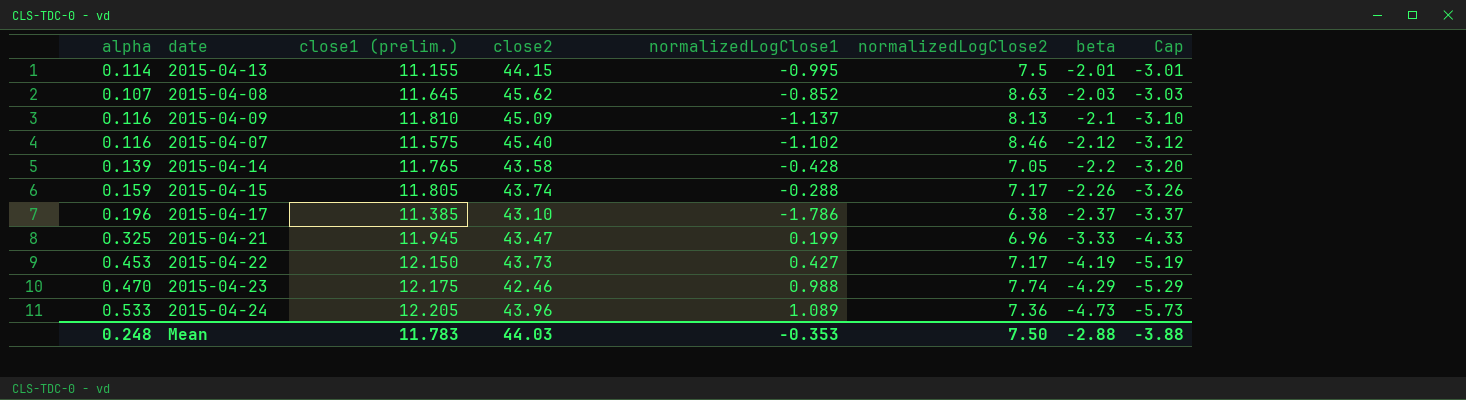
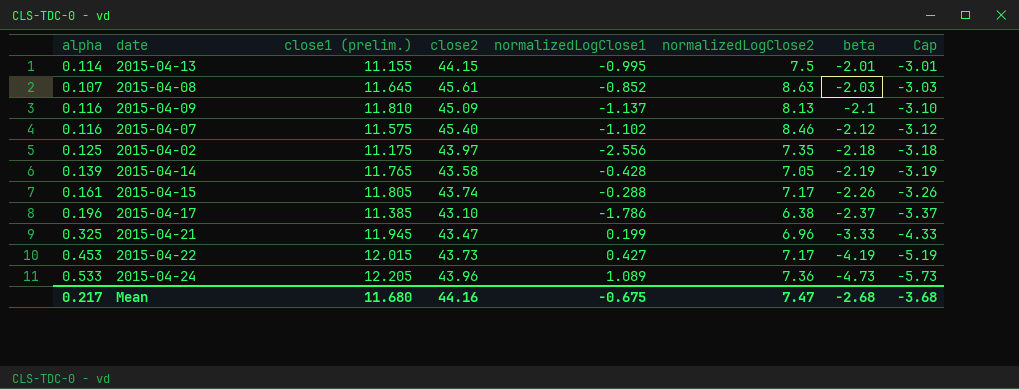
row 2015-04-23: 0.470 | 12.175 | 42.46 | 0.988 | 7.74 | -4.29 | -5.29 -> none
2015-04-08 | close2: 45.62 -> 45.61
row 2015-04-02: none -> 0.125 | 11.175 | 43.97 | -2.556 | 7.35 | -2.18 | -3.18
2015-04-14 | beta: -2.2 -> -2.19
2015-04-14 | Cap: -3.20 -> -3.19
2015-04-15 | alpha: 0.159 -> 0.161
2015-04-22 | close1 (prelim.): 12.150 -> 12.015
Mean | alpha: 0.248 -> 0.217
Mean | close1 (prelim.): 11.783 -> 11.680
Mean | close2: 44.03 -> 44.16
Mean | normalizedLogClose1: -0.353 -> -0.675
Mean | normalizedLogClose2: 7.50 -> 7.47
Mean | beta: -2.88 -> -2.68
Mean | Cap: -3.88 -> -3.68

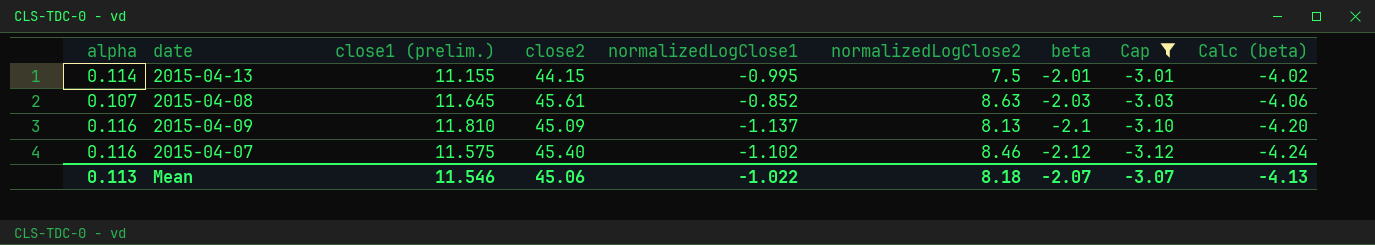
filter: none -> Cap >= -3.12
column Calc (beta) | formula: none -> [beta] * 2
Mean | alpha: 0.217 -> 0.113
Mean | close1 (prelim.): 11.680 -> 11.546
Mean | close2: 44.16 -> 45.06
Mean | normalizedLogClose1: -0.675 -> -1.022
Mean | normalizedLogClose2: 7.47 -> 8.18
Mean | beta: -2.68 -> -2.07
Mean | Cap: -3.68 -> -3.07

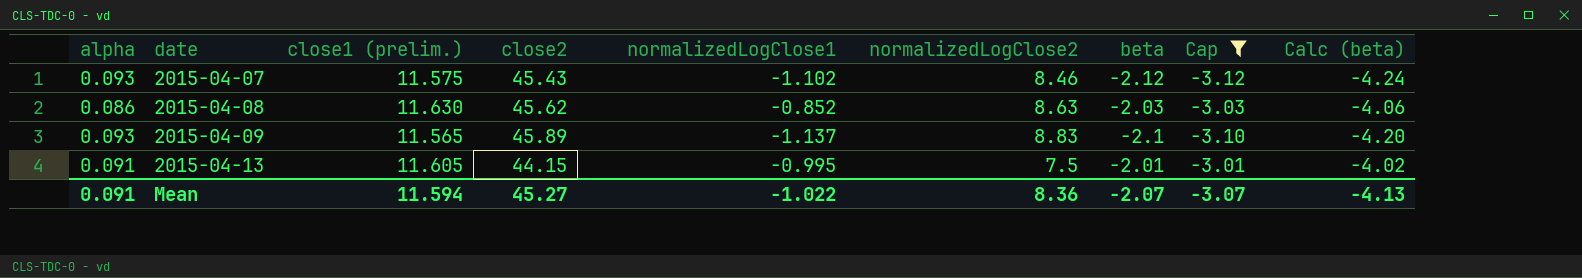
row order: beta descending -> date ascending
2015-04-07 | alpha: 0.116 -> 0.093
2015-04-07 | close2: 45.40 -> 45.43
2015-04-08 | alpha: 0.107 -> 0.086
2015-04-08 | close1 (prelim.): 11.645 -> 11.630
2015-04-08 | close2: 45.61 -> 45.62
2015-04-09 | alpha: 0.116 -> 0.093
2015-04-09 | close1 (prelim.): 11.810 -> 11.565
2015-04-09 | close2: 45.09 -> 45.89
2015-04-09 | normalizedLogClose2: 8.13 -> 8.83
2015-04-13 | alpha: 0.114 -> 0.091
2015-04-13 | close1 (prelim.): 11.155 -> 11.605
Mean | alpha: 0.113 -> 0.091
Mean | close1 (prelim.): 11.546 -> 11.594
Mean | close2: 45.06 -> 45.27
Mean | normalizedLogClose2: 8.18 -> 8.36

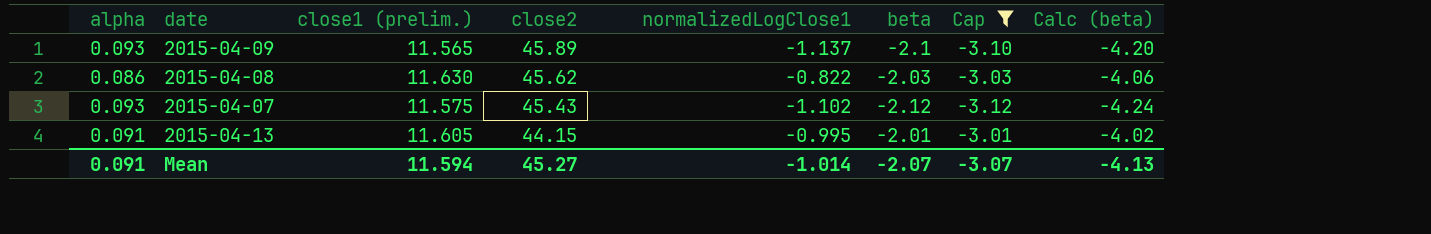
row order: date ascending -> close2 descending
column normalizedLogClose2 | position: 6 -> none
2015-04-08 | normalizedLogClose1: -0.852 -> -0.822
Mean | normalizedLogClose1: -1.022 -> -1.014

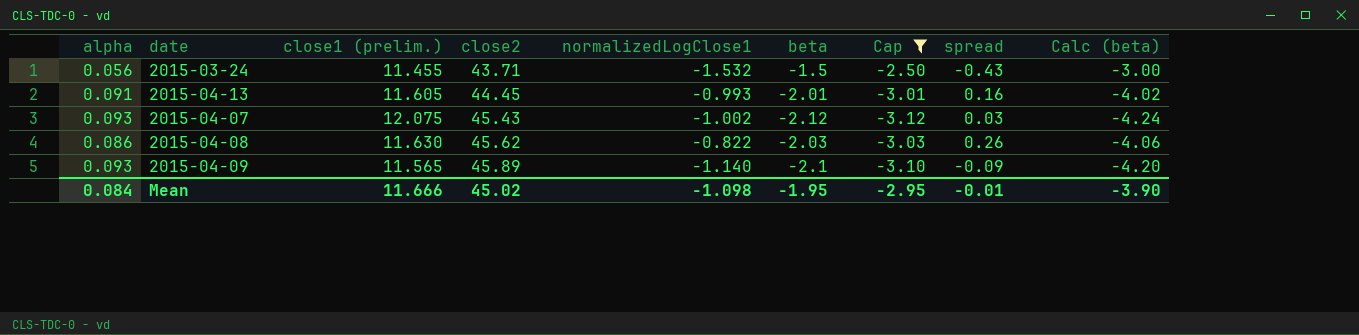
row order: close2 descending -> close2 ascending
column spread | position: none -> 8
row 2015-03-24: none -> 0.056 | 11.455 | 43.71 | -1.532 | -1.5 | -2.50 | -0.43 | -3.00
2015-04-13 | close2: 44.15 -> 44.45
2015-04-13 | normalizedLogClose1: -0.995 -> -0.993
2015-04-07 | close1 (prelim.): 11.575 -> 12.075
2015-04-07 | normalizedLogClose1: -1.102 -> -1.002
2015-04-09 | normalizedLogClose1: -1.137 -> -1.140
Mean | alpha: 0.091 -> 0.084
Mean | close1 (prelim.): 11.594 -> 11.666
Mean | close2: 45.27 -> 45.02
Mean | normalizedLogClose1: -1.014 -> -1.098
Mean | beta: -2.07 -> -1.95
Mean | Cap: -3.07 -> -2.95
Mean | Calc (beta): -4.13 -> -3.90

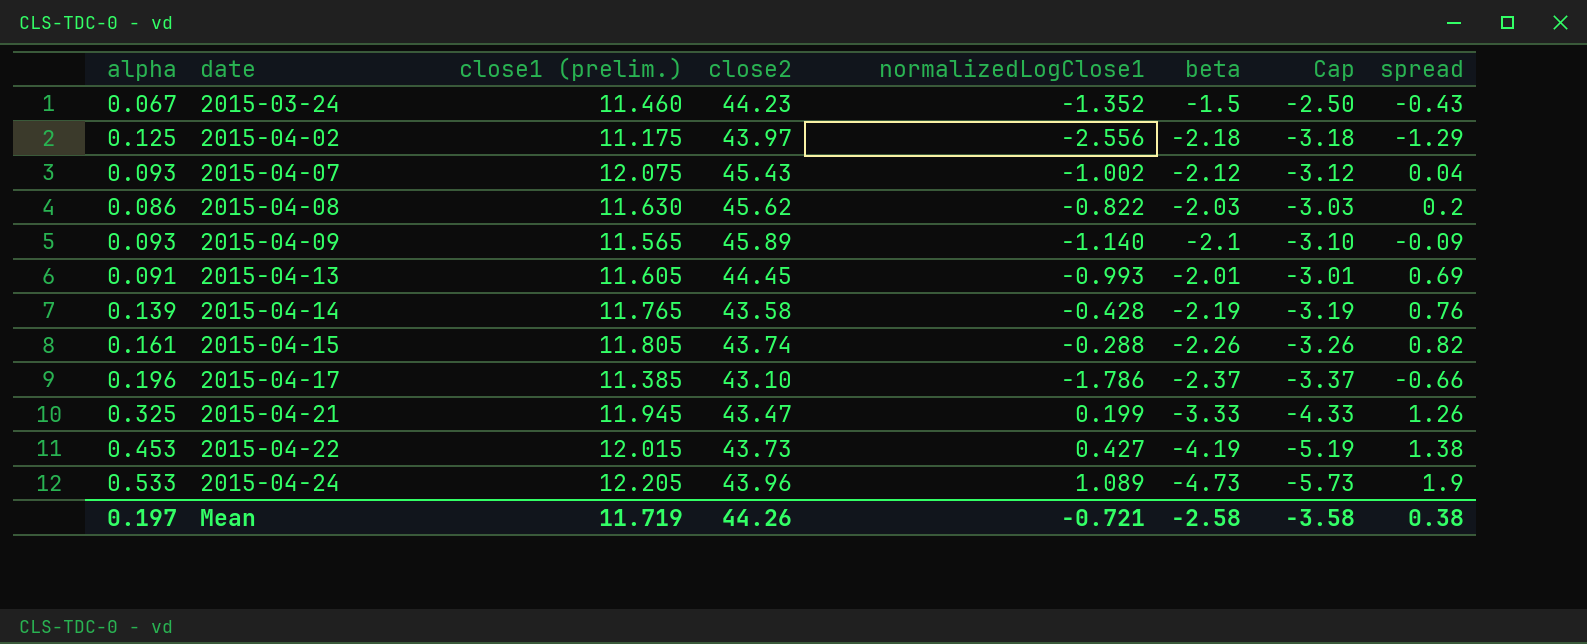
filter: Cap >= -3.12 -> none
row order: close2 ascending -> date ascending
column Calc (beta) | formula: [beta] * 2 -> none
2015-03-24 | alpha: 0.056 -> 0.067
2015-03-24 | close1 (prelim.): 11.455 -> 11.460
2015-03-24 | close2: 43.71 -> 44.23
2015-03-24 | normalizedLogClose1: -1.532 -> -1.352
2015-04-07 | spread: 0.03 -> 0.04
2015-04-08 | spread: 0.26 -> 0.2
2015-04-13 | spread: 0.16 -> 0.69
Mean | alpha: 0.084 -> 0.197
Mean | close1 (prelim.): 11.666 -> 11.719
Mean | close2: 45.02 -> 44.26
Mean | normalizedLogClose1: -1.098 -> -0.721
Mean | beta: -1.95 -> -2.58
Mean | Cap: -2.95 -> -3.58
Mean | spread: -0.01 -> 0.38

